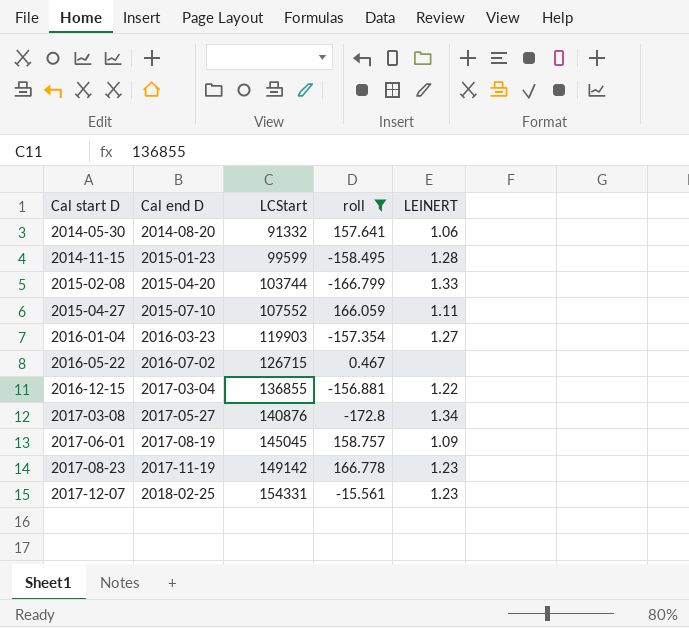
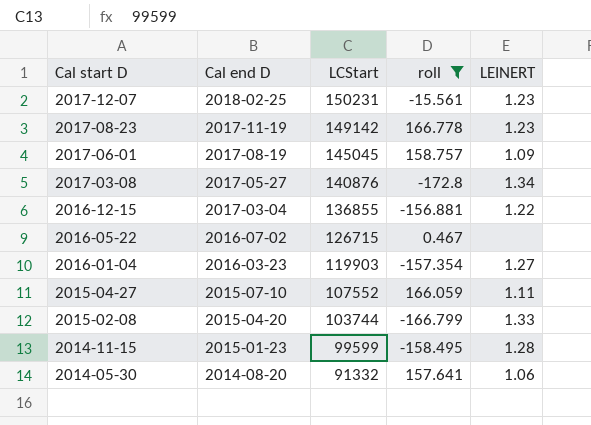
row order: Cal start D ascending -> Cal start D descending
2017-12-07 | LCStart: 154331 -> 150231

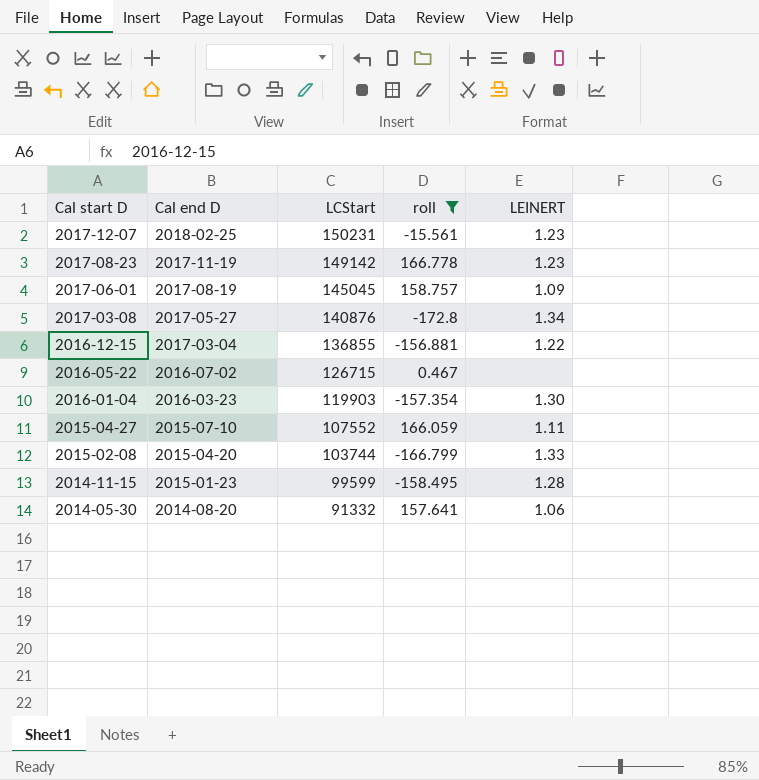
2016-01-04 | LEINERT: 1.27 -> 1.30

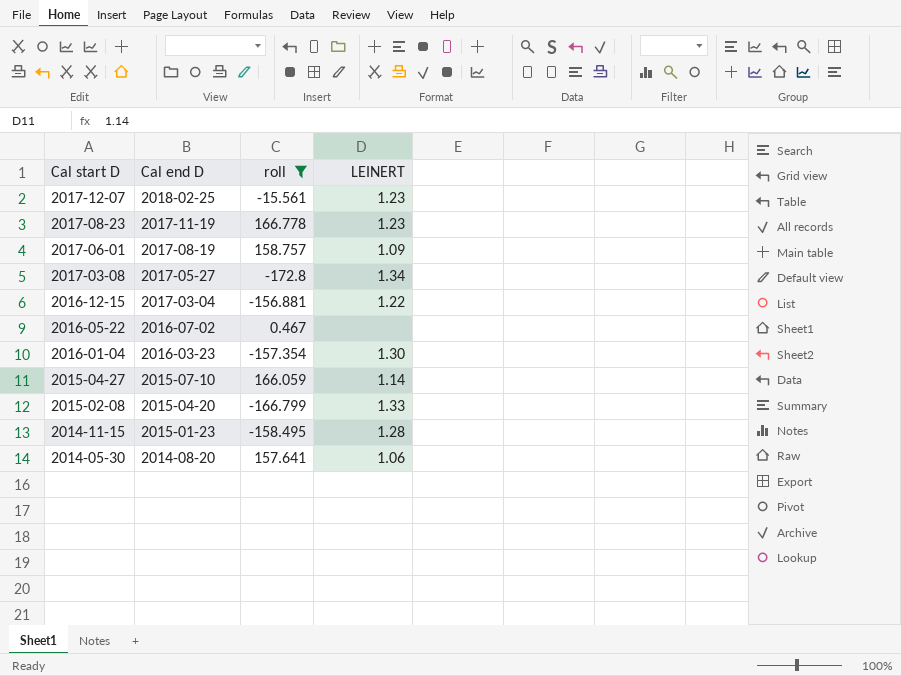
column LCStart | position: 3 -> none
2015-04-27 | LEINERT: 1.11 -> 1.14

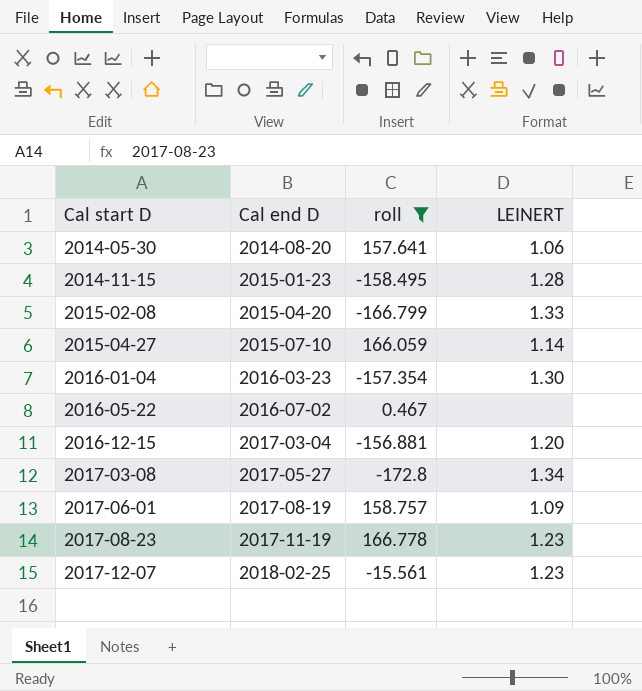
row order: Cal start D descending -> Cal start D ascending
2016-12-15 | LEINERT: 1.22 -> 1.20

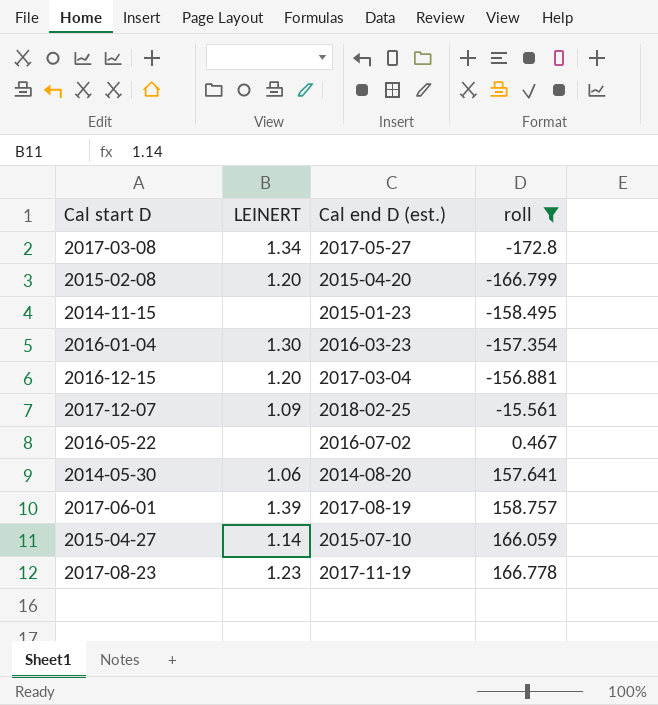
row order: Cal start D ascending -> roll ascending
column LEINERT | position: 4 -> 2
column name: Cal end D -> Cal end D (est.)
2015-02-08 | LEINERT: 1.33 -> 1.20
2014-11-15 | LEINERT: 1.28 -> none
2017-12-07 | LEINERT: 1.23 -> 1.09
2017-06-01 | LEINERT: 1.09 -> 1.39

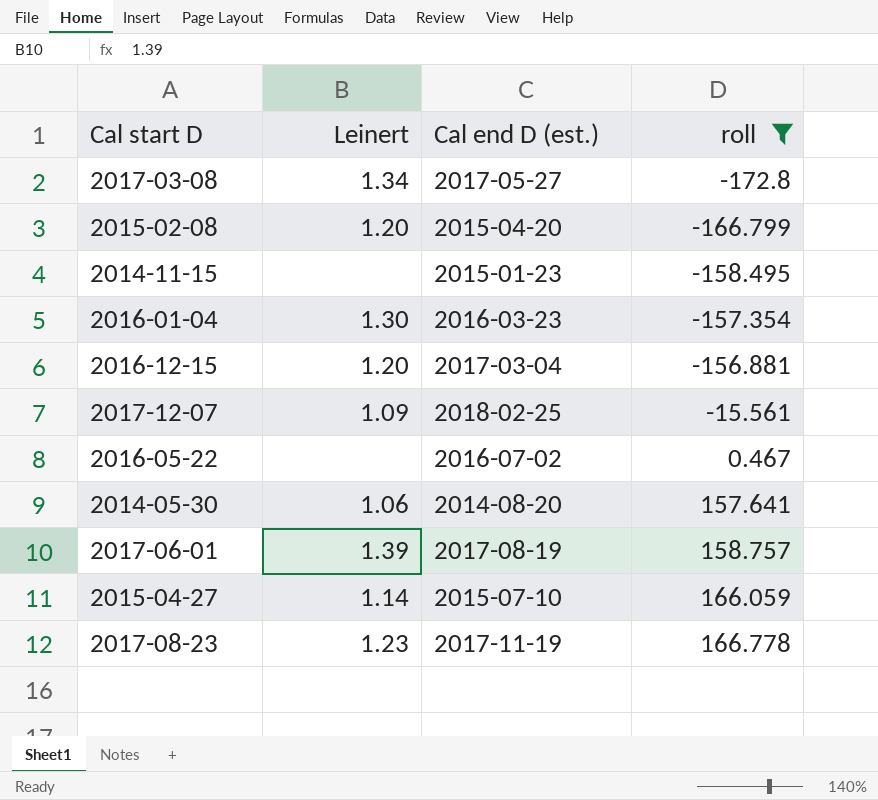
column name: LEINERT -> Leinert

